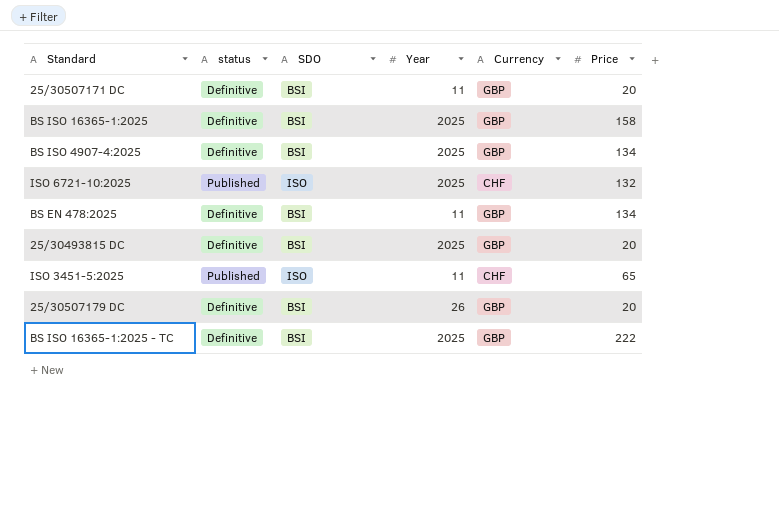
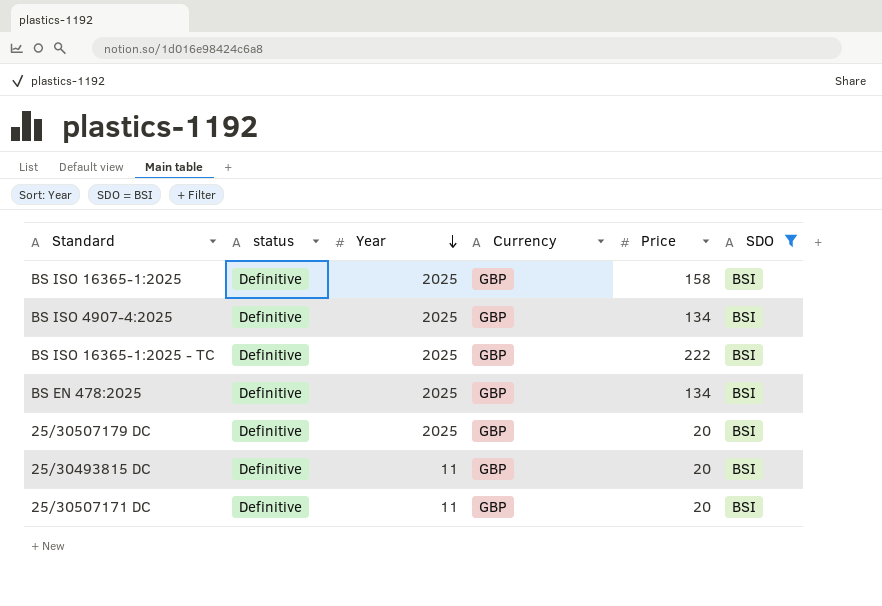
filter: none -> SDO = BSI
row order: none -> Year descending
column SDO | position: 3 -> 6
BS EN 478:2025 | Year: 11 -> 2025
25/30507179 DC | Year: 26 -> 2025
25/30493815 DC | Year: 2025 -> 11

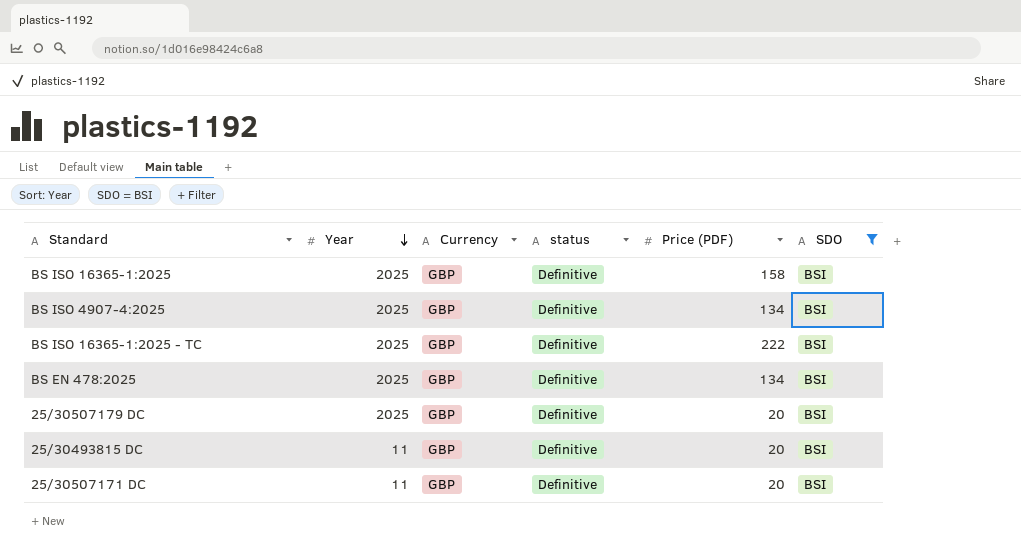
column status | position: 2 -> 4
column name: Price -> Price (PDF)

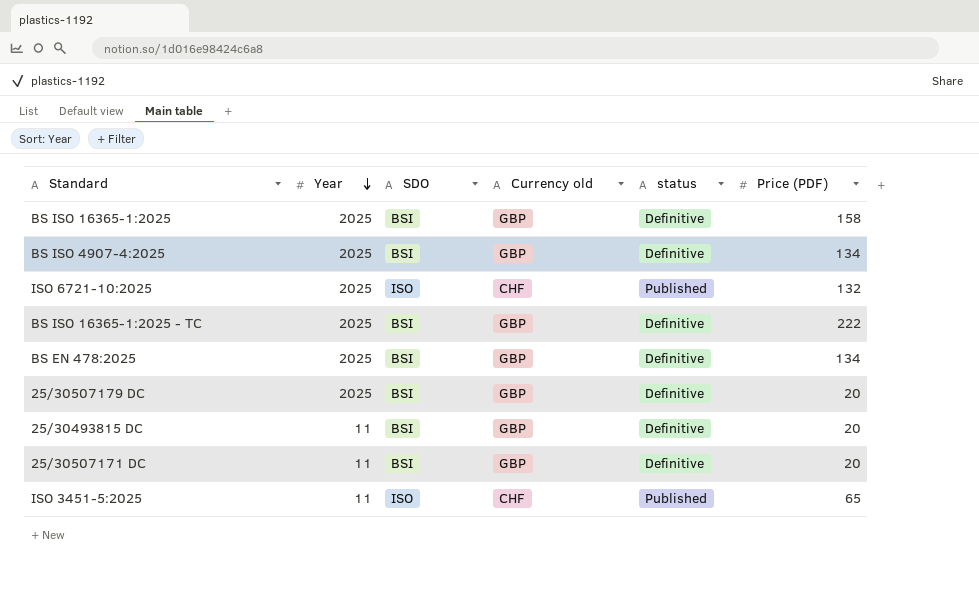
filter: SDO = BSI -> none
column SDO | position: 6 -> 3
column name: Currency -> Currency old

